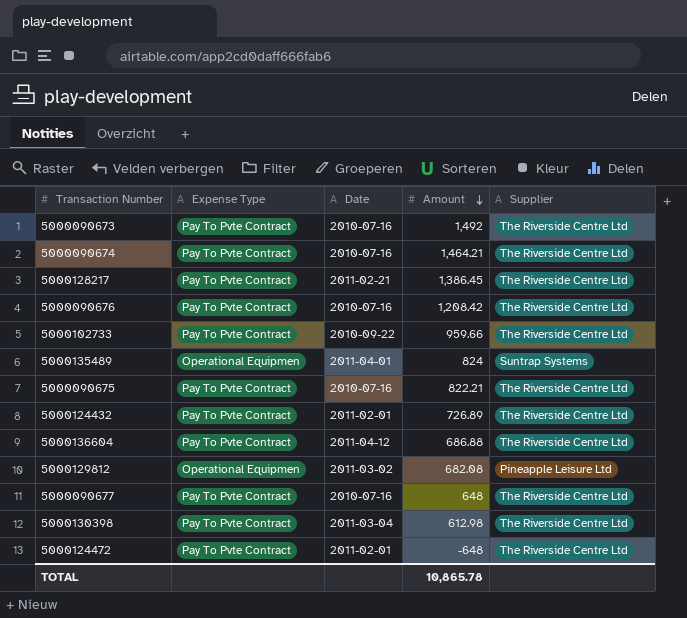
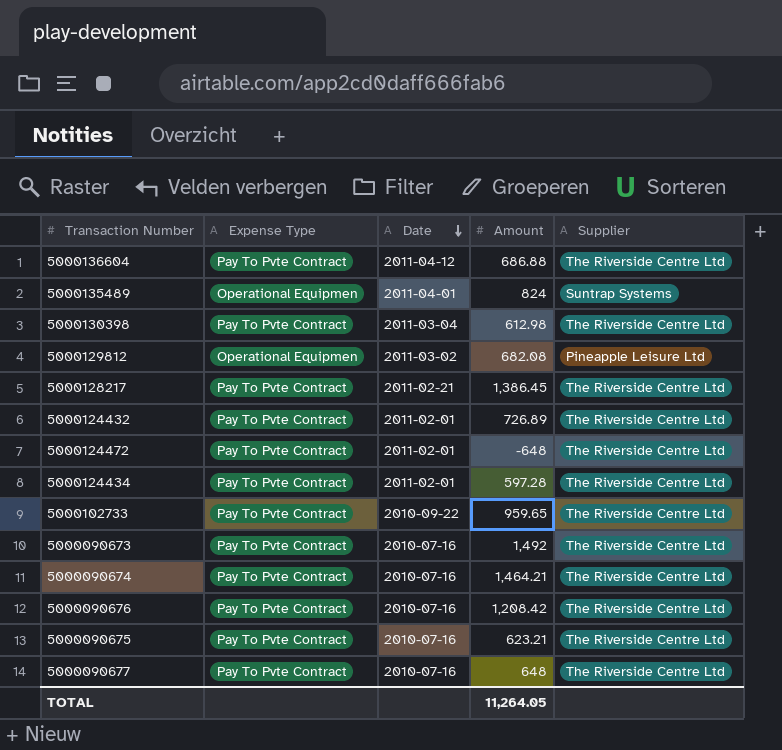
row order: Amount descending -> Date descending
row 5000124434: none -> Pay To Pvte Contract | 2011-02-01 | 597.28 | The Riverside Centre Ltd
5000102733 | Amount: 959.66 -> 959.65
5000090675 | Amount: 822.21 -> 623.21
TOTAL | Amount: 10,865.78 -> 11,264.05

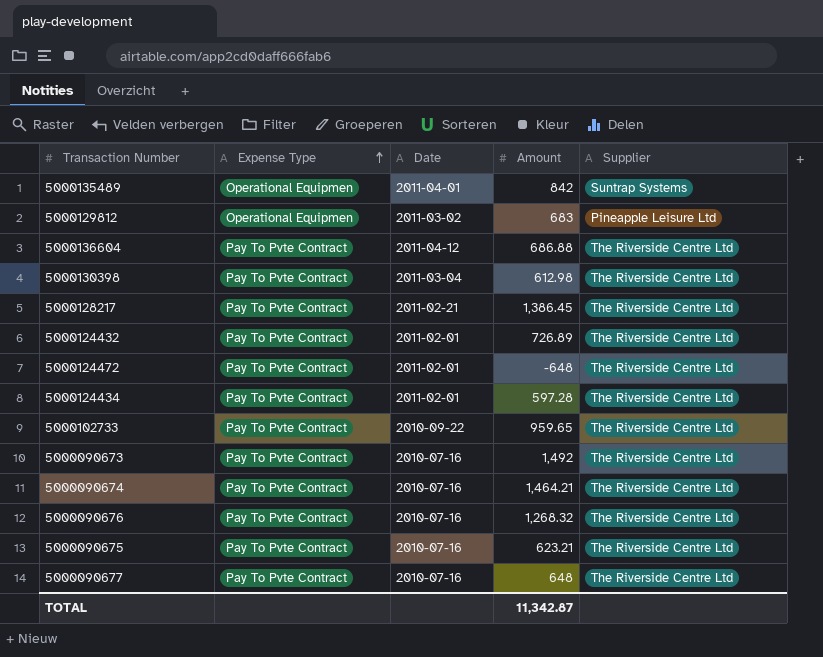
row order: Date descending -> Expense Type ascending
5000135489 | Amount: 824 -> 842
5000129812 | Amount: 682.08 -> 683
5000090676 | Amount: 1,208.42 -> 1,268.32
TOTAL | Amount: 11,264.05 -> 11,342.87

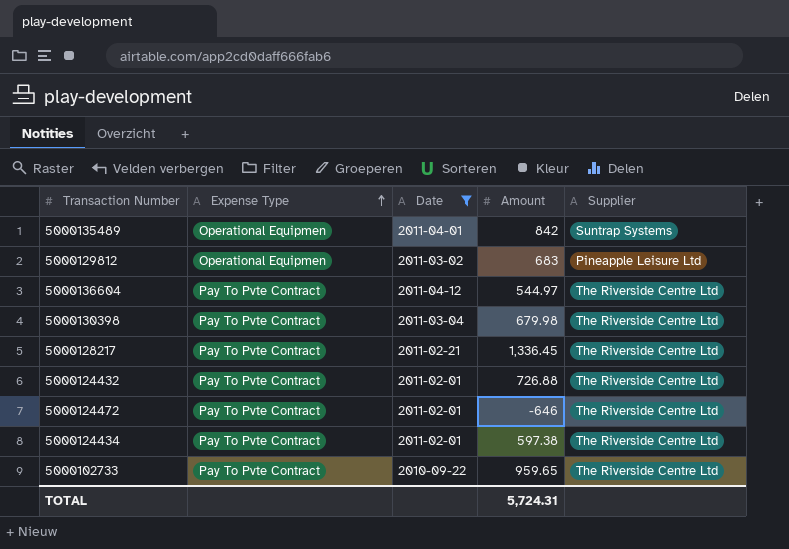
filter: none -> Date != 2010-07-16
5000136604 | Amount: 686.88 -> 544.97
5000130398 | Amount: 612.98 -> 679.98
5000128217 | Amount: 1,386.45 -> 1,336.45
5000124432 | Amount: 726.89 -> 726.88
5000124472 | Amount: -648 -> -646
5000124434 | Amount: 597.28 -> 597.38
TOTAL | Amount: 11,342.87 -> 5,724.31

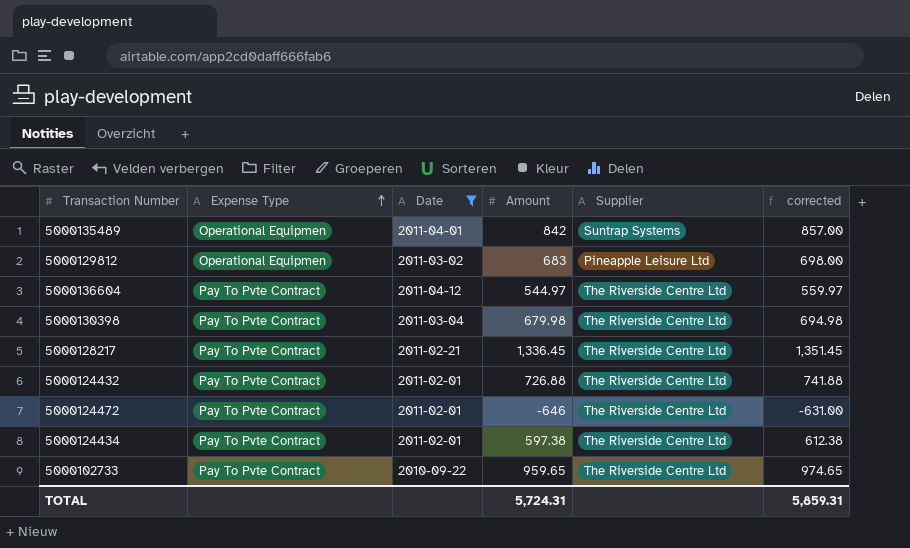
column corrected | formula: none -> [Amount] + 15

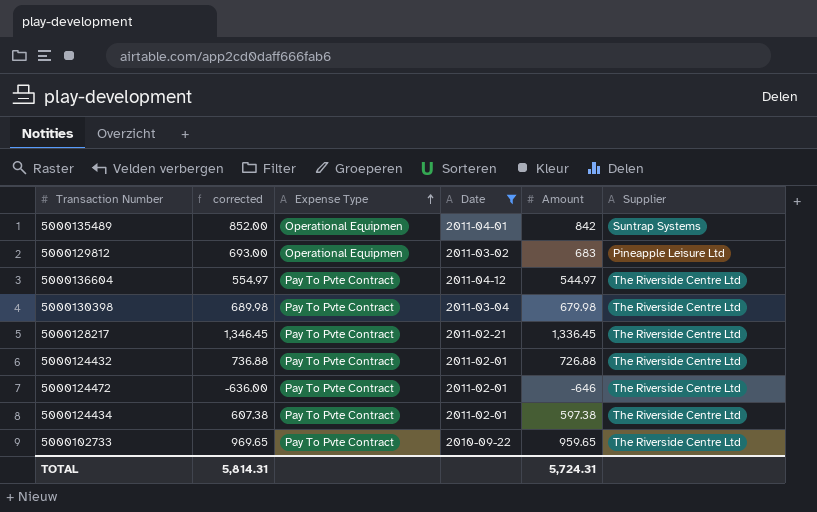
column corrected | formula: [Amount] + 15 -> [Amount] + 10
column corrected | position: 6 -> 2
TOTAL | corrected: 5,859.31 -> 5,814.31

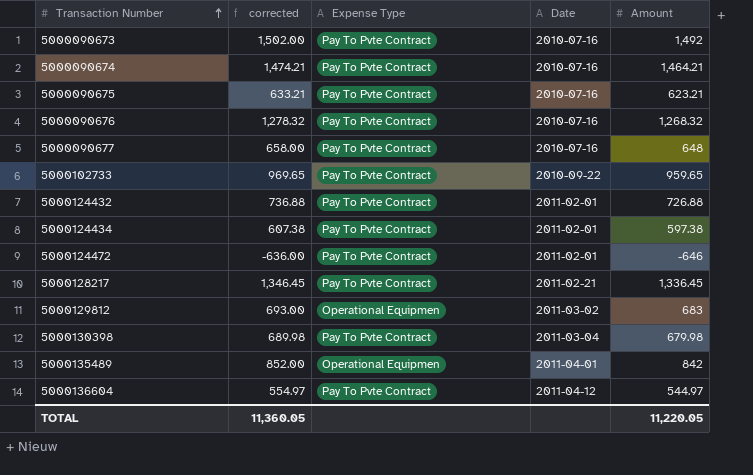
filter: Date != 2010-07-16 -> none
row order: Expense Type ascending -> Transaction Number ascending
column Supplier | position: 6 -> none
TOTAL | corrected: 5,814.31 -> 11,360.05
TOTAL | Amount: 5,724.31 -> 11,220.05

